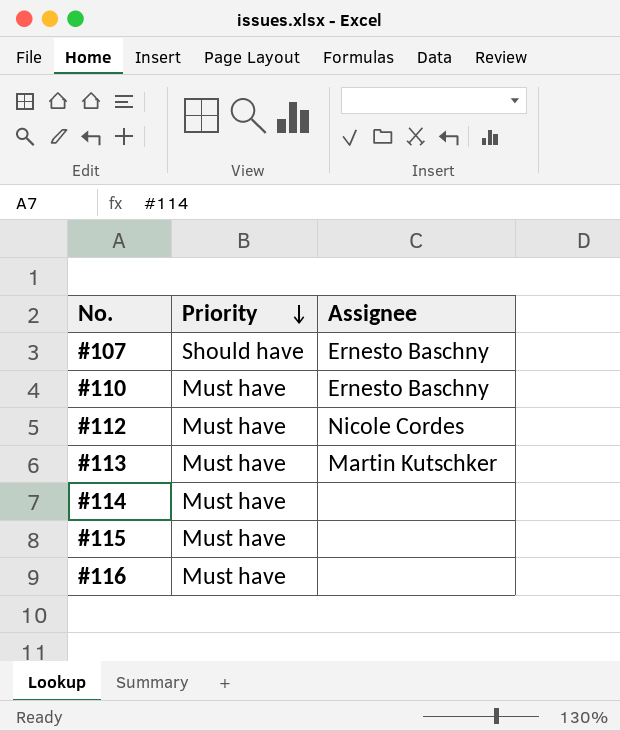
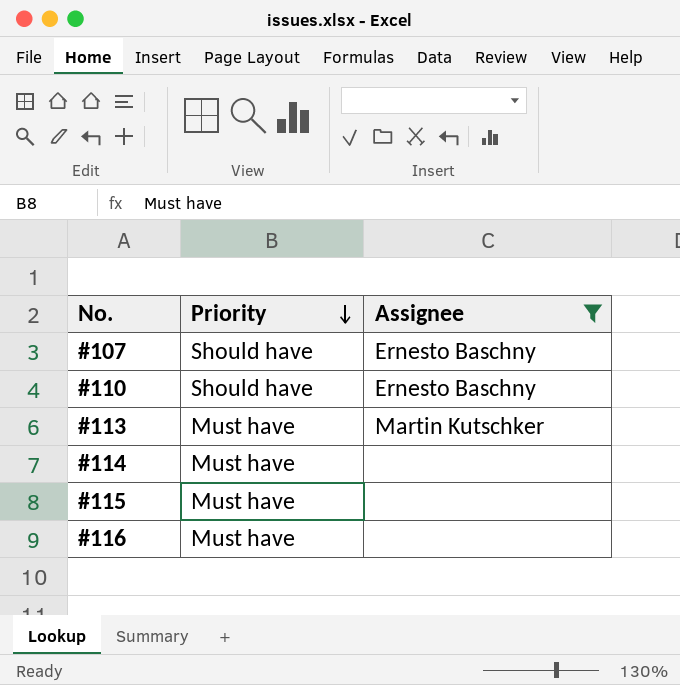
filter: none -> Assignee != Nicole Cordes
#110 | Priority: Must have -> Should have

